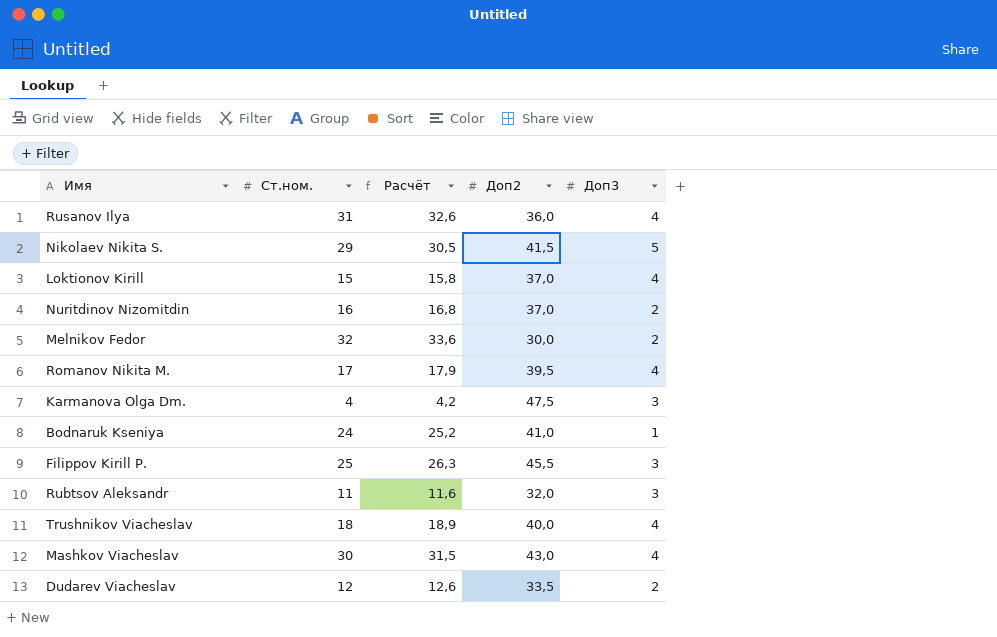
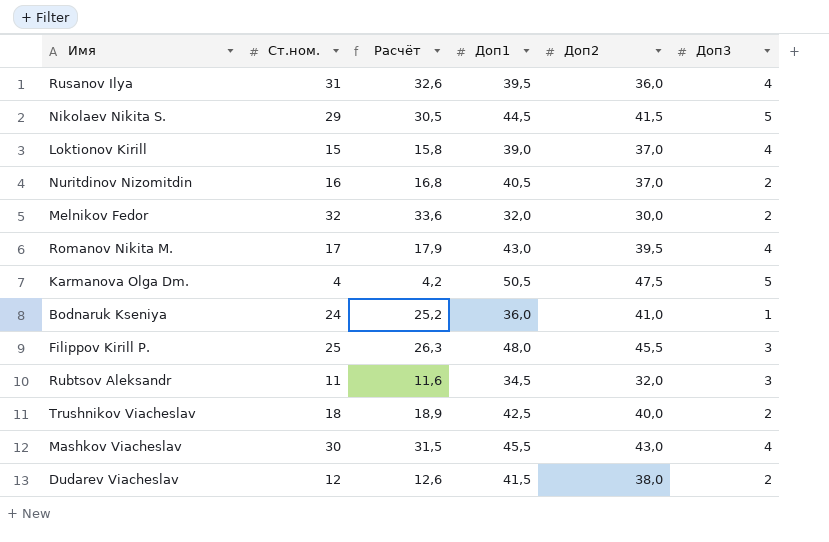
column Доп1 | position: none -> 4
Karmanova Olga Dm. | Доп3: 3 -> 5
Trushnikov Viacheslav | Доп3: 4 -> 2
Dudarev Viacheslav | Доп2: 33,5 -> 38,0

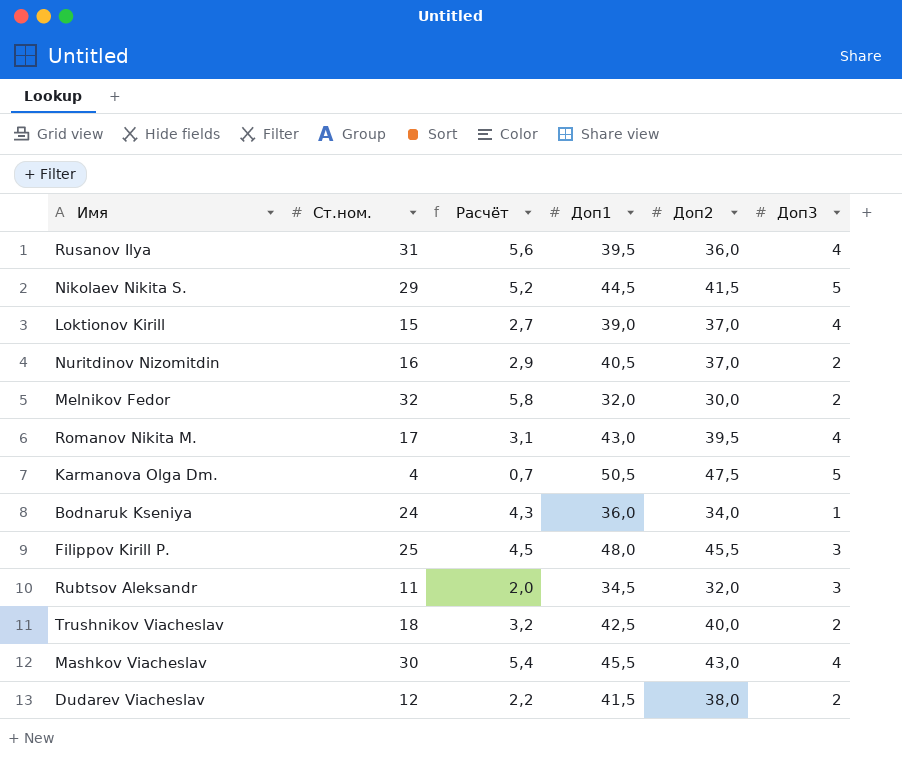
column Расчёт | formula: [Ст.ном.] * 1,05 -> [Ст.ном.] * 0,18
Bodnaruk Kseniya | Доп2: 41,0 -> 34,0

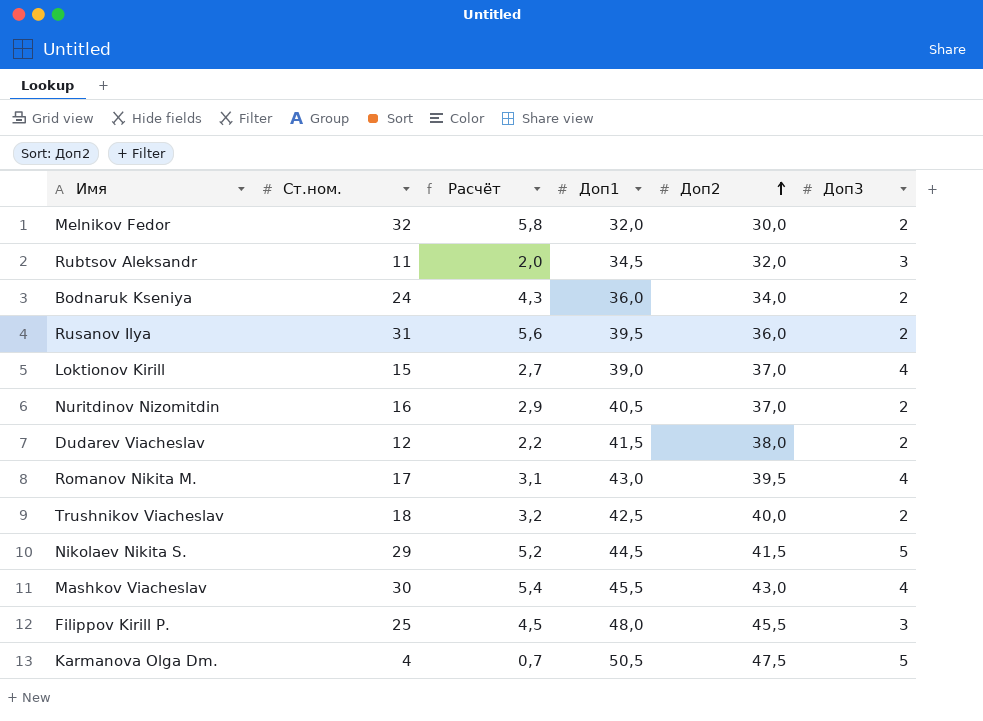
row order: none -> Доп2 ascending
Bodnaruk Kseniya | Доп3: 1 -> 2
Rusanov Ilya | Доп3: 4 -> 2

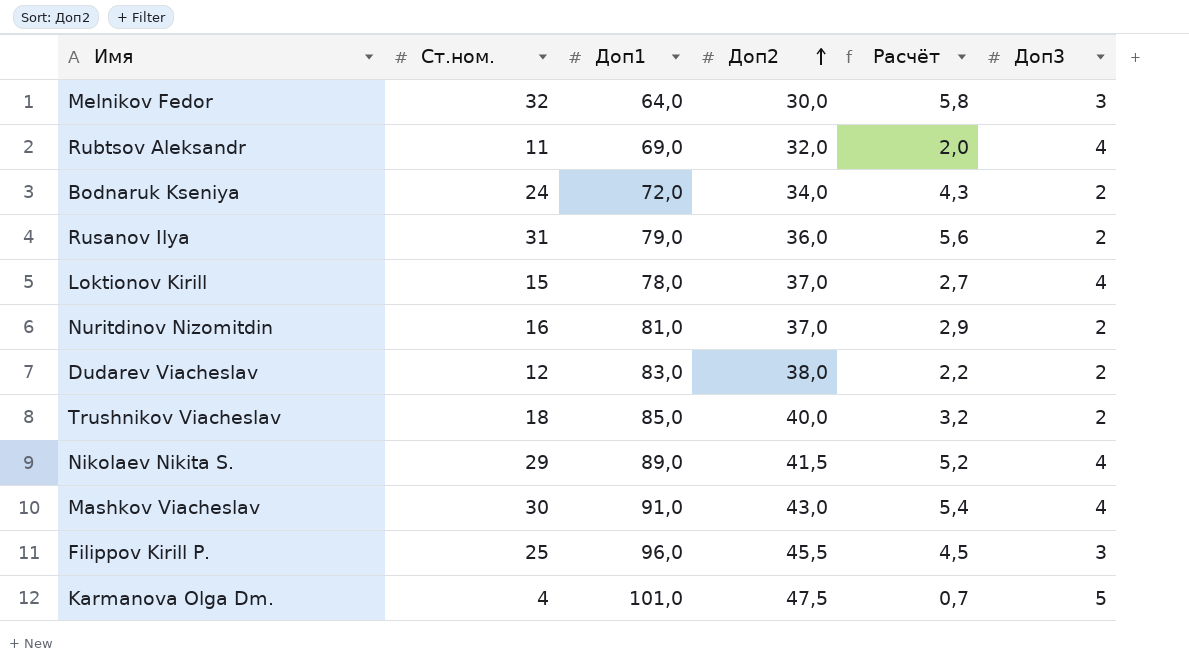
column Расчёт | position: 3 -> 5
row Romanov Nikita M.: 17 | 3,1 | 43,0 | 39,5 | 4 -> none
Melnikov Fedor | Доп1: 32,0 -> 64,0
Melnikov Fedor | Доп3: 2 -> 3
Rubtsov Aleksandr | Доп1: 34,5 -> 69,0
Rubtsov Aleksandr | Доп3: 3 -> 4
Bodnaruk Kseniya | Доп1: 36,0 -> 72,0
Rusanov Ilya | Доп1: 39,5 -> 79,0
Loktionov Kirill | Доп1: 39,0 -> 78,0
Nuritdinov Nizomitdin | Доп1: 40,5 -> 81,0
Dudarev Viacheslav | Доп1: 41,5 -> 83,0
Trushnikov Viacheslav | Доп1: 42,5 -> 85,0
Nikolaev Nikita S. | Доп1: 44,5 -> 89,0
Nikolaev Nikita S. | Доп3: 5 -> 4
Mashkov Viacheslav | Доп1: 45,5 -> 91,0
Filippov Kirill P. | Доп1: 48,0 -> 96,0
Karmanova Olga Dm. | Доп1: 50,5 -> 101,0

